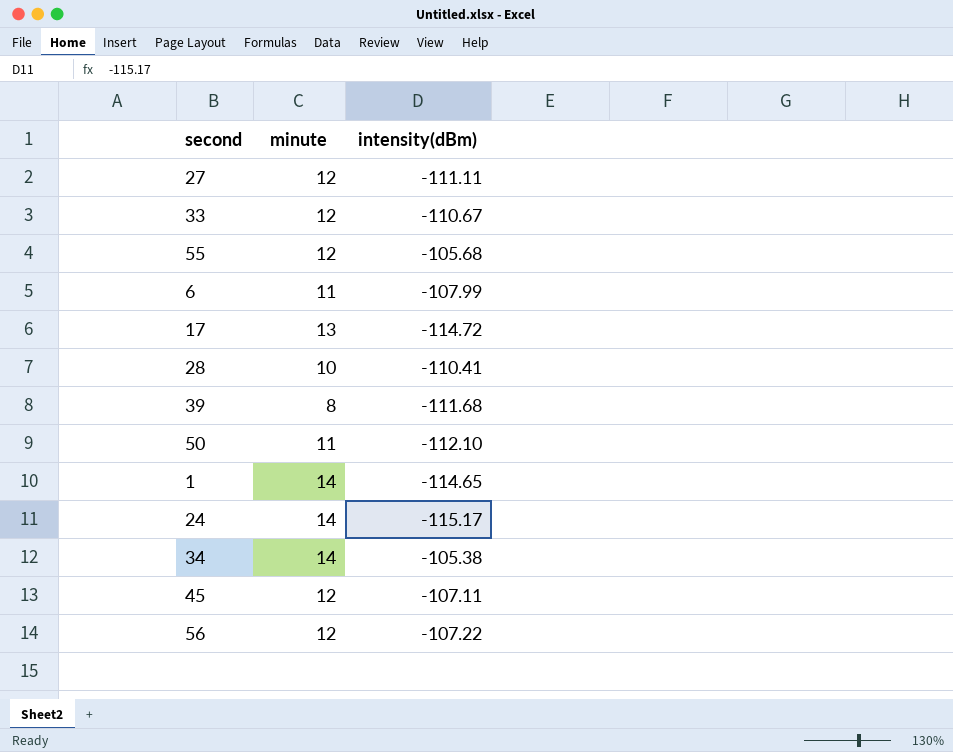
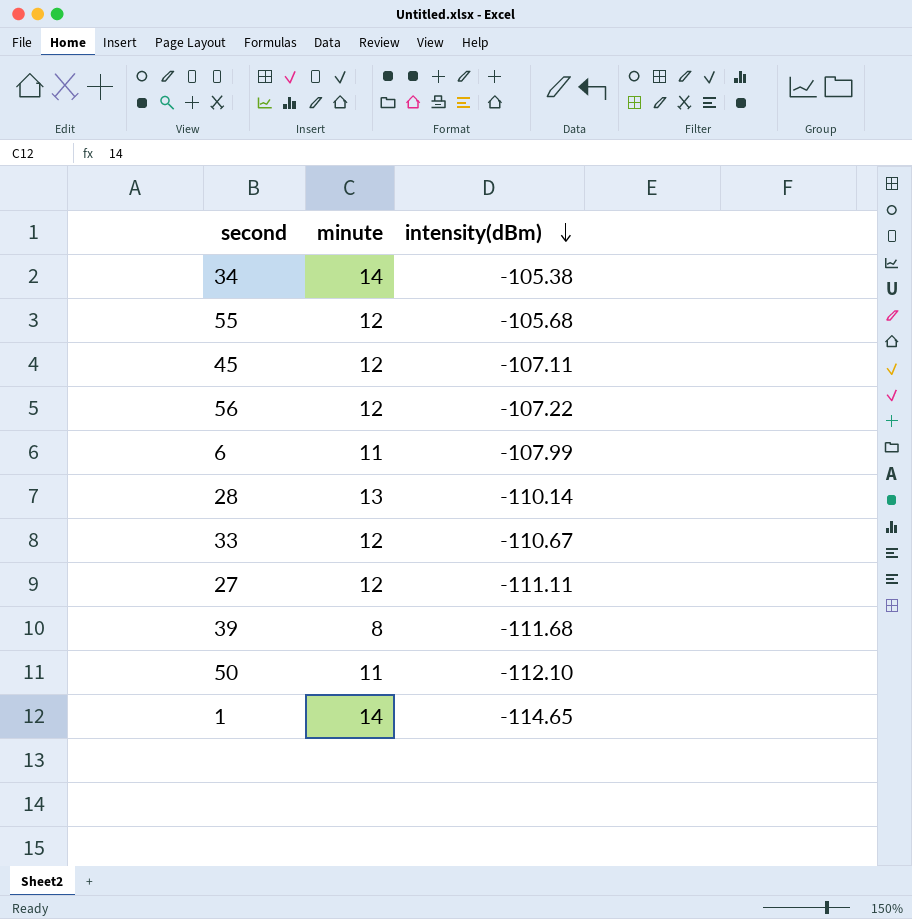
row order: none -> intensity(dBm) descending
row 17: 13 | -114.72 -> none
row 24: 14 | -115.17 -> none
28 | minute: 10 -> 13
28 | intensity(dBm): -110.41 -> -110.14

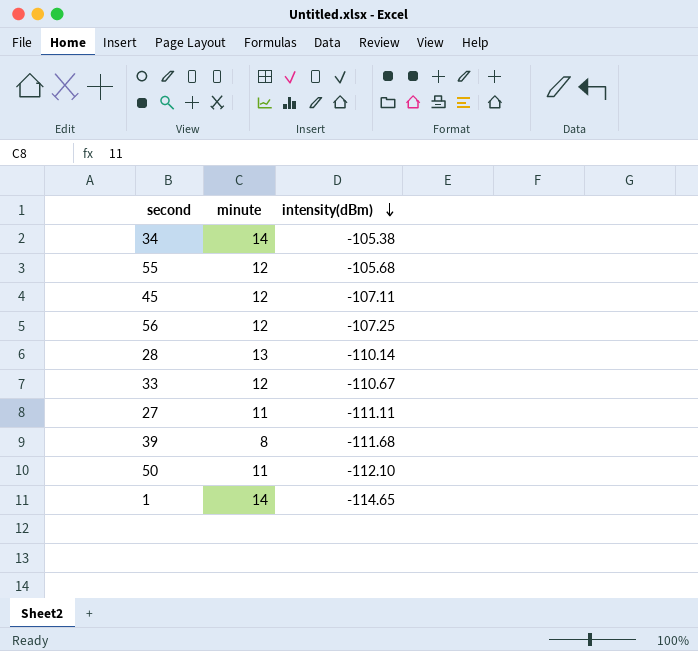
row 6: 11 | -107.99 -> none
56 | intensity(dBm): -107.22 -> -107.25
27 | minute: 12 -> 11

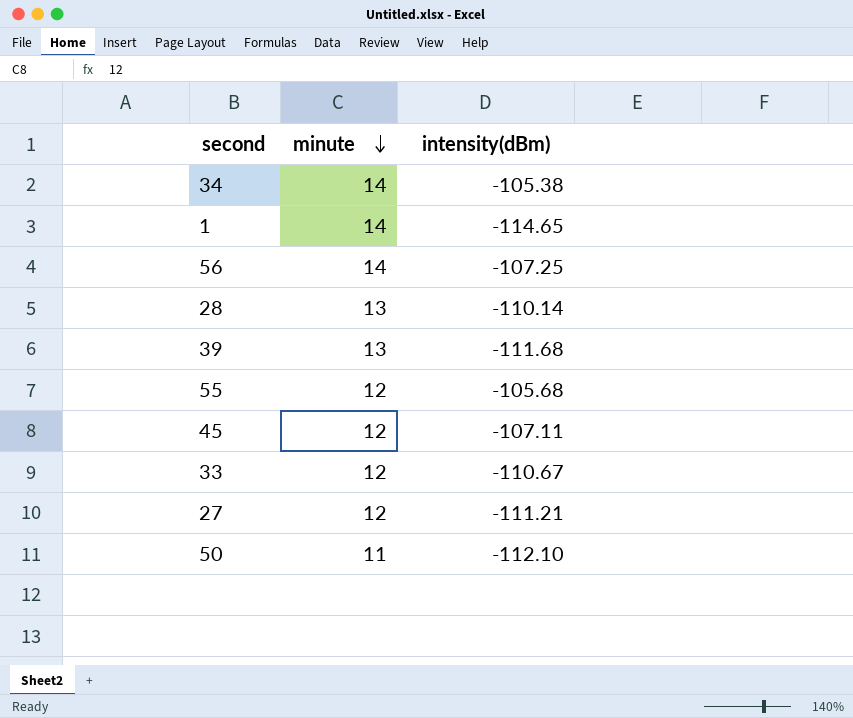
row order: intensity(dBm) descending -> minute descending
56 | minute: 12 -> 14
39 | minute: 8 -> 13
27 | minute: 11 -> 12
27 | intensity(dBm): -111.11 -> -111.21

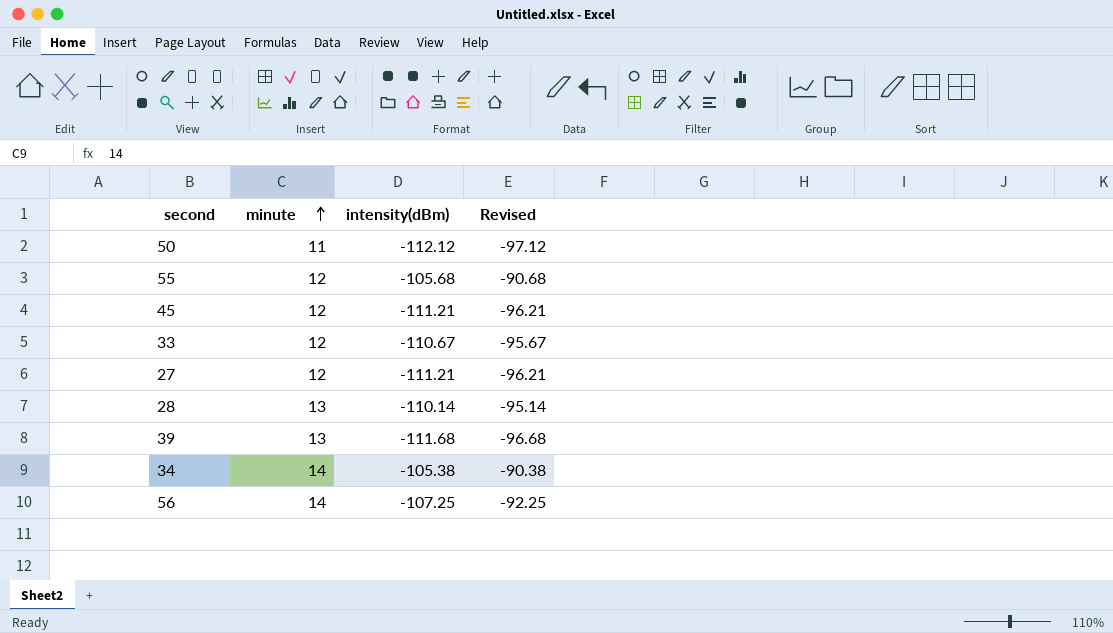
row order: minute descending -> minute ascending
column Revised | formula: none -> [intensity(dBm)] + 15
row 1: 14 | -114.65 -> none
50 | intensity(dBm): -112.10 -> -112.12
45 | intensity(dBm): -107.11 -> -111.21

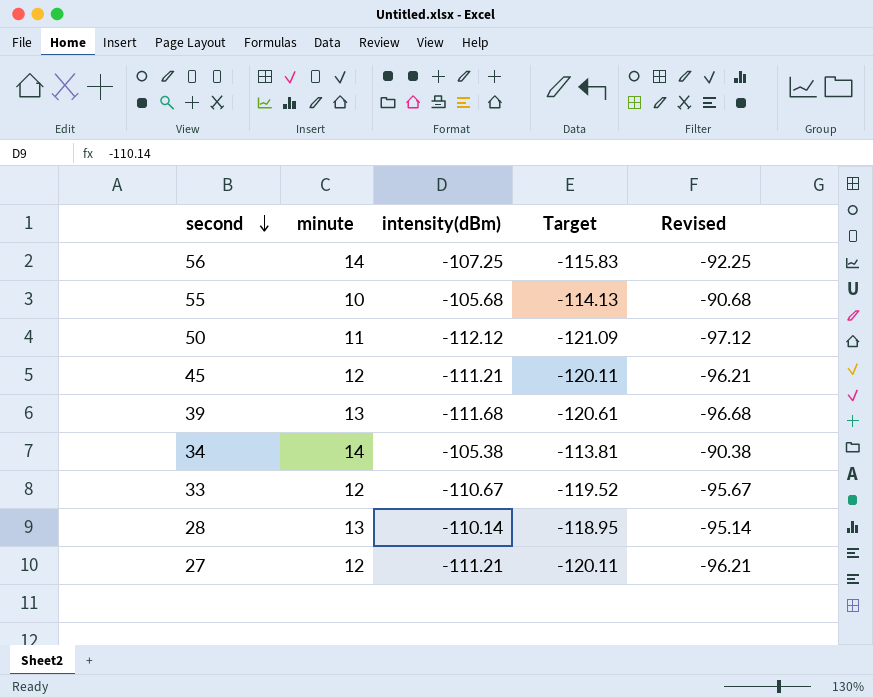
row order: minute ascending -> second descending
column Target | formula: none -> [intensity(dBm)] * 1.08
55 | minute: 12 -> 10

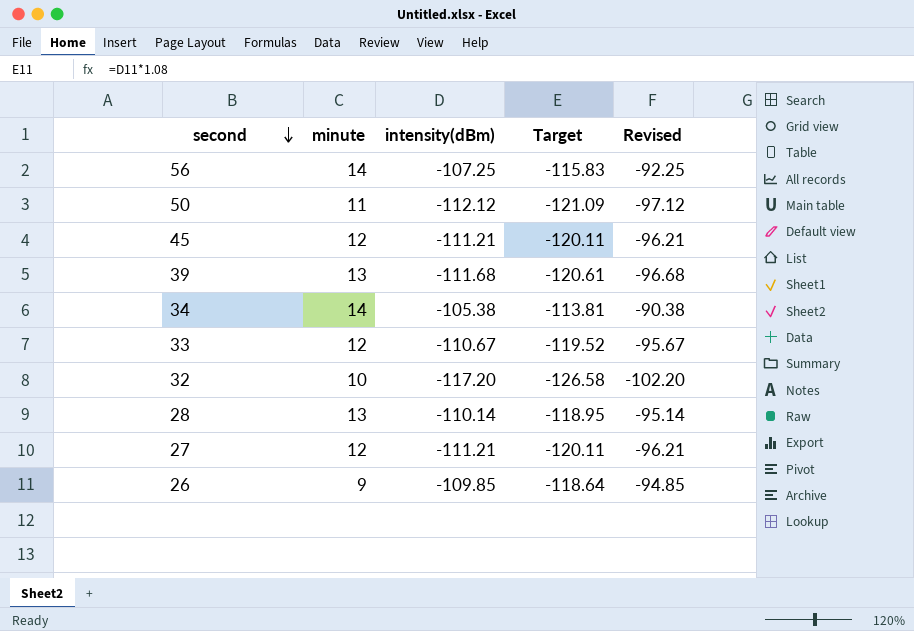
row 55: 10 | -105.68 | -114.13 | -90.68 -> none
row 32: none -> 10 | -117.20 | -126.58 | -102.20
row 26: none -> 9 | -109.85 | -118.64 | -94.85

